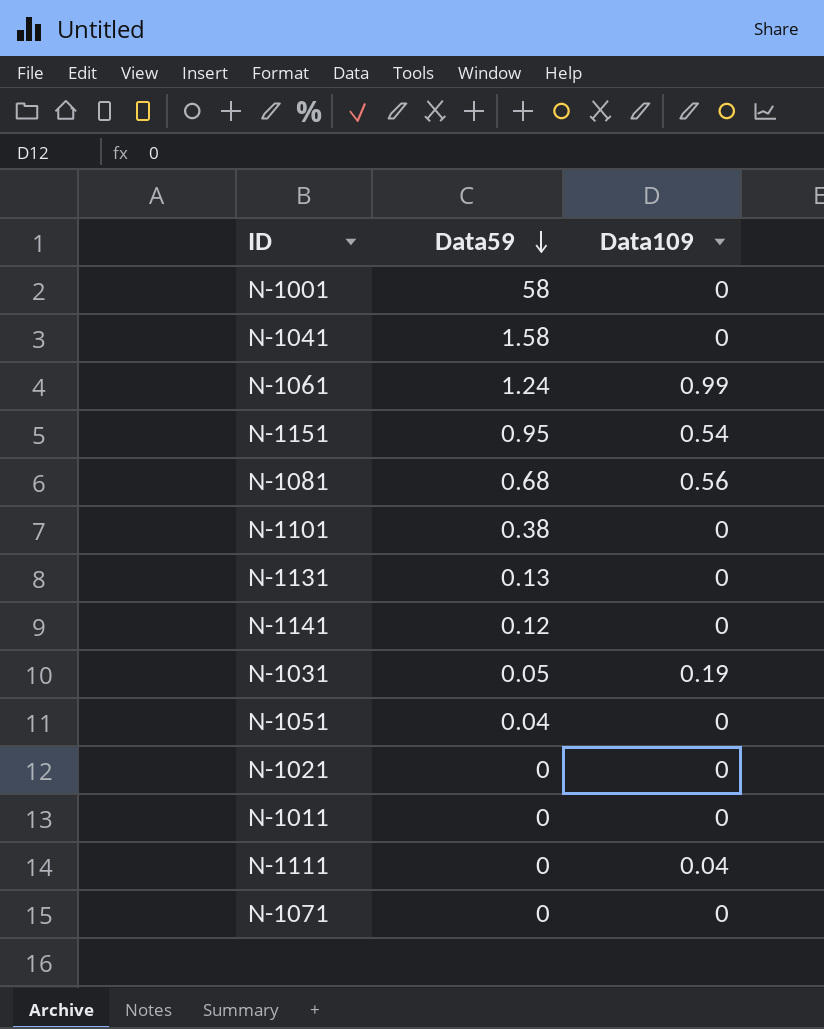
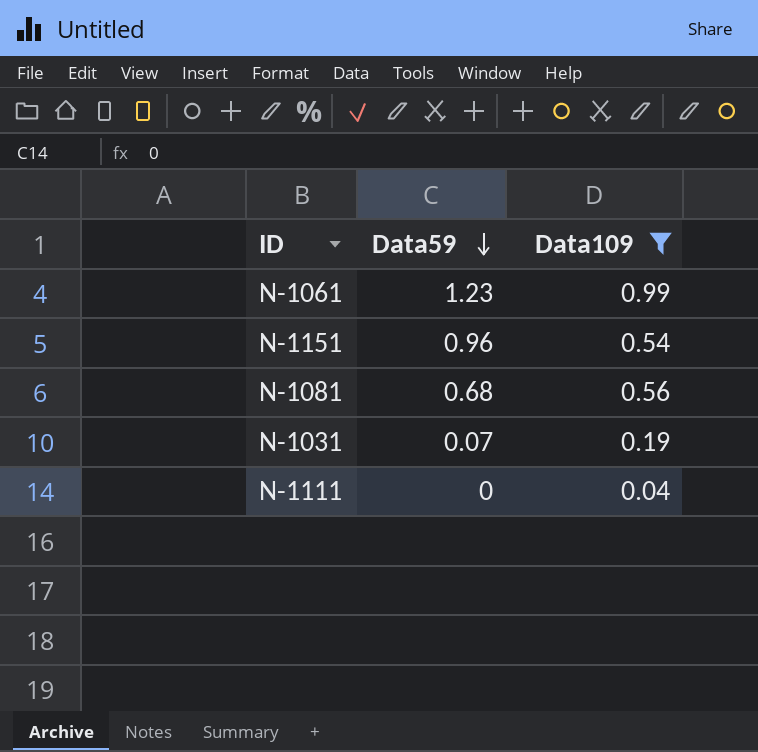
filter: none -> Data109 != 0
N-1061 | Data59: 1.24 -> 1.23
N-1151 | Data59: 0.95 -> 0.96
N-1031 | Data59: 0.05 -> 0.07

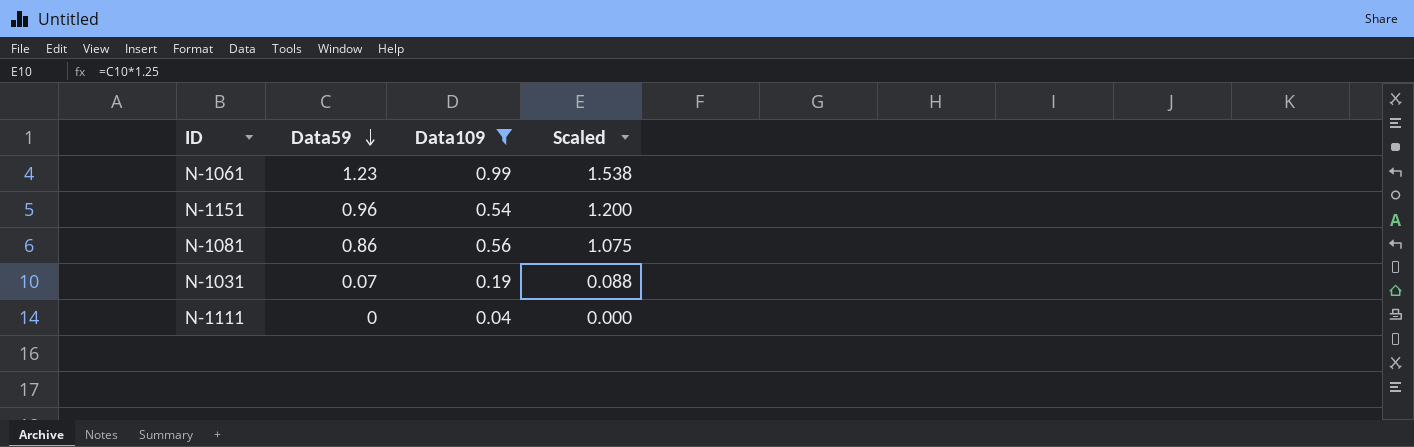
column Scaled | formula: none -> [Data59] * 1.25
N-1081 | Data59: 0.68 -> 0.86

